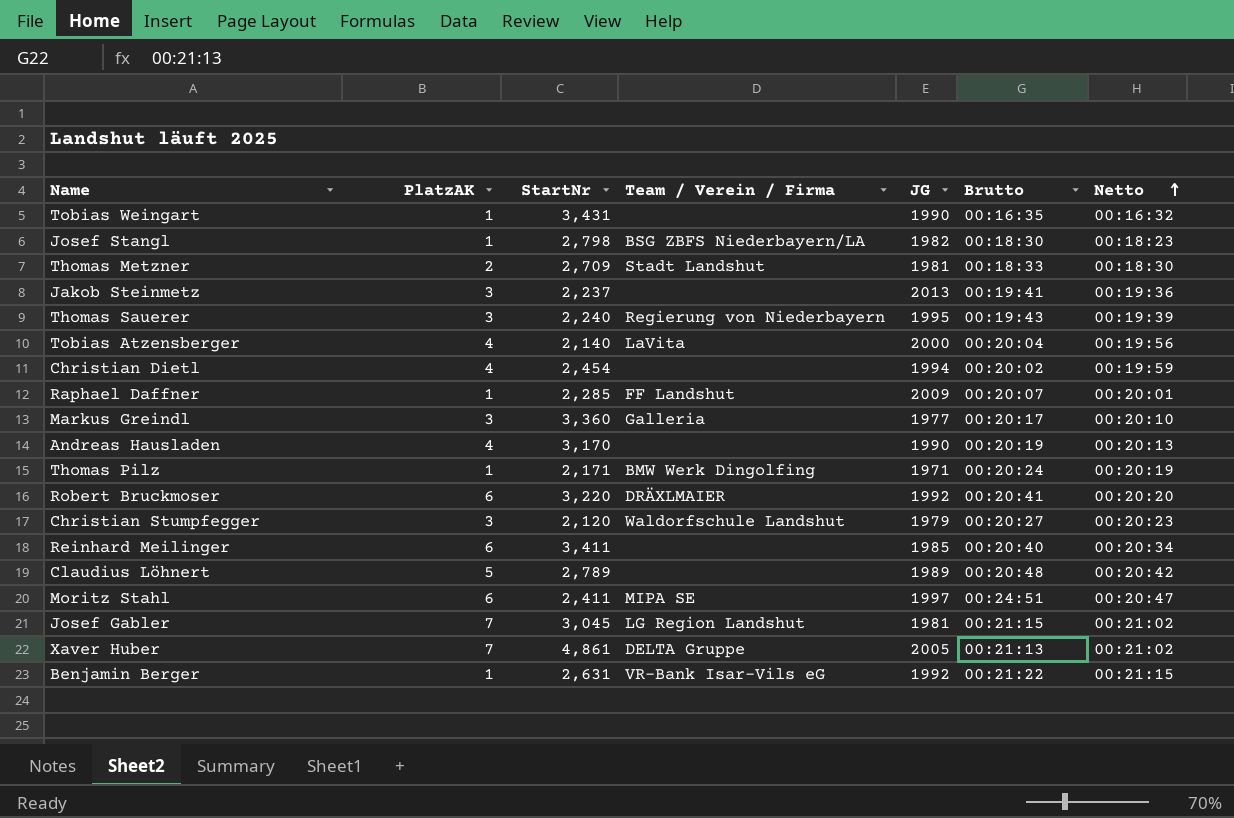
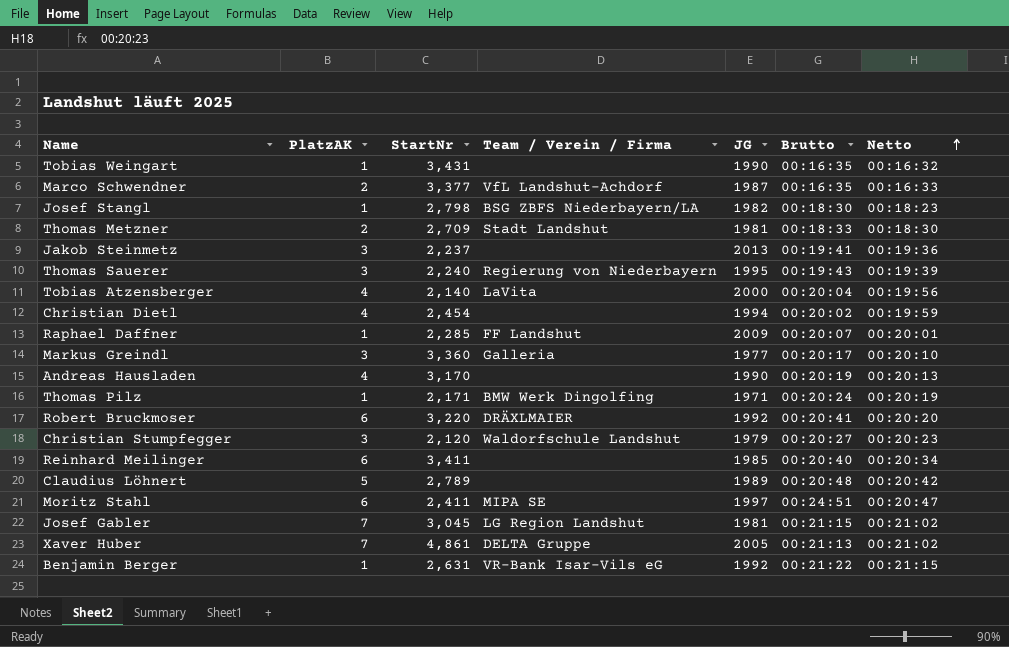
row Marco Schwendner: none -> 2 | 3,377 | VfL Landshut-Achdorf | 1987 | 00:16:35 | 00:16:33

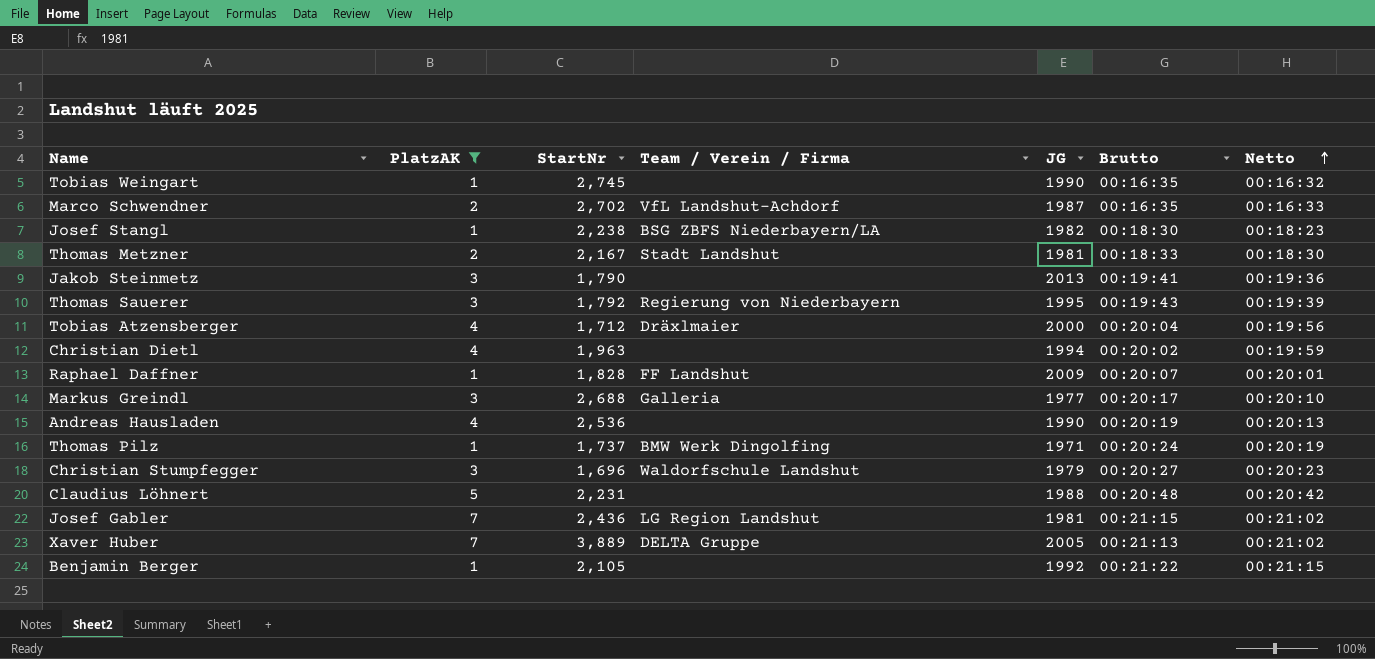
filter: none -> PlatzAK != 6
Tobias Weingart | StartNr: 3,431 -> 2,745
Marco Schwendner | StartNr: 3,377 -> 2,702
Josef Stangl | StartNr: 2,798 -> 2,238
Thomas Metzner | StartNr: 2,709 -> 2,167
Jakob Steinmetz | StartNr: 2,237 -> 1,790
Thomas Sauerer | StartNr: 2,240 -> 1,792
Tobias Atzensberger | StartNr: 2,140 -> 1,712
Tobias Atzensberger | Team / Verein / Firma: LaVita -> Dräxlmaier
Christian Dietl | StartNr: 2,454 -> 1,963
Raphael Daffner | StartNr: 2,285 -> 1,828
Markus Greindl | StartNr: 3,360 -> 2,688
Andreas Hausladen | StartNr: 3,170 -> 2,536
Thomas Pilz | StartNr: 2,171 -> 1,737
Christian Stumpfegger | StartNr: 2,120 -> 1,696
Claudius Löhnert | StartNr: 2,789 -> 2,231
Claudius Löhnert | JG: 1989 -> 1988
Josef Gabler | StartNr: 3,045 -> 2,436
Xaver Huber | StartNr: 4,861 -> 3,889
Benjamin Berger | StartNr: 2,631 -> 2,105
Benjamin Berger | Team / Verein / Firma: VR-Bank Isar-Vils eG -> none

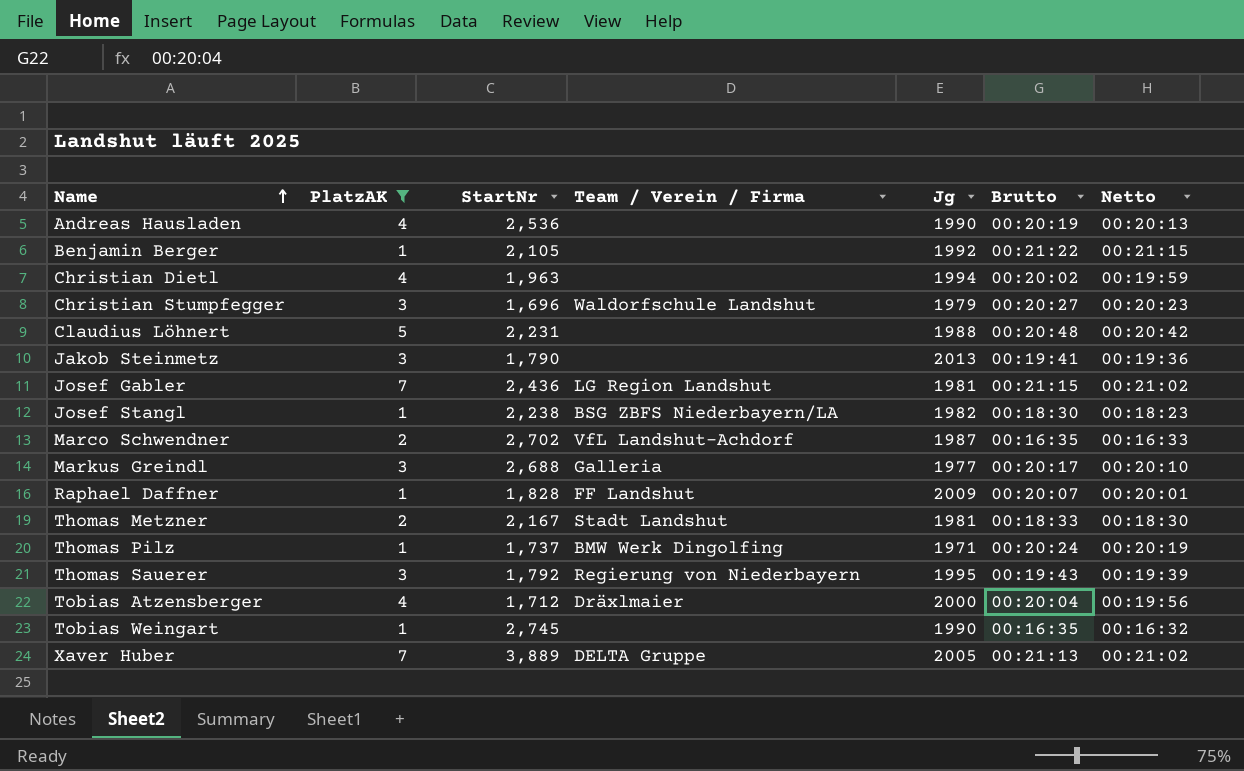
row order: Netto ascending -> Name ascending
column name: JG -> Jg

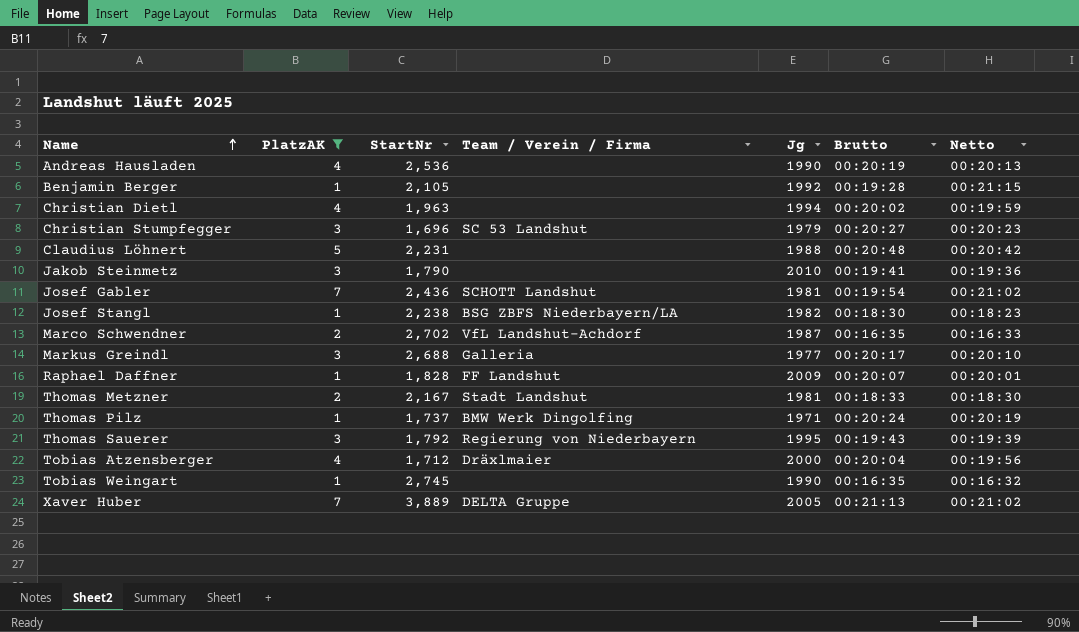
Benjamin Berger | Brutto: 00:21:22 -> 00:19:28
Christian Stumpfegger | Team / Verein / Firma: Waldorfschule Landshut -> SC 53 Landshut
Jakob Steinmetz | Jg: 2013 -> 2010
Josef Gabler | Team / Verein / Firma: LG Region Landshut -> SCHOTT Landshut
Josef Gabler | Brutto: 00:21:15 -> 00:19:54

